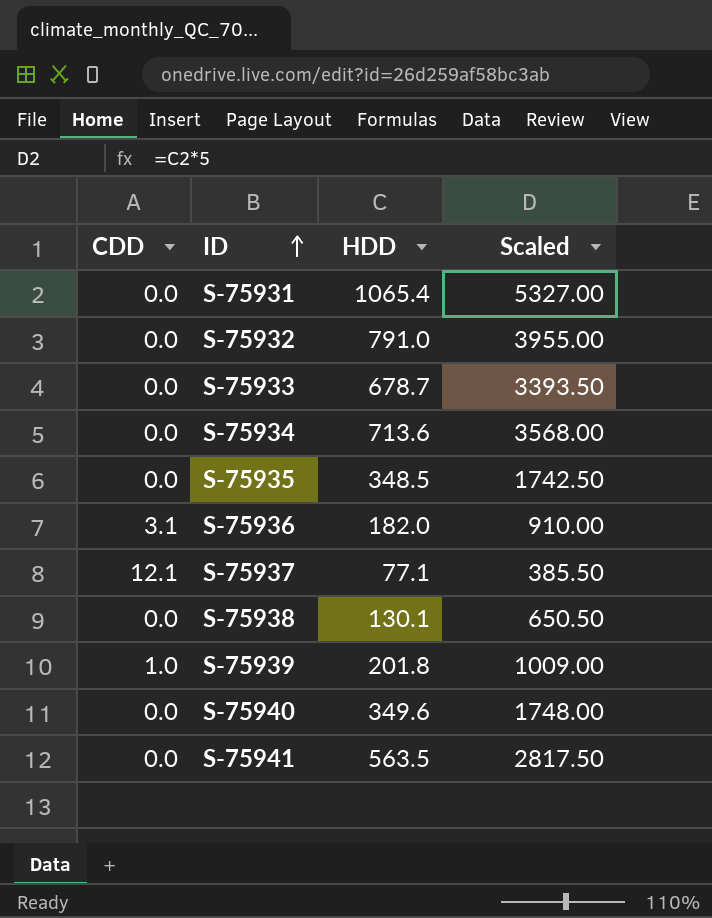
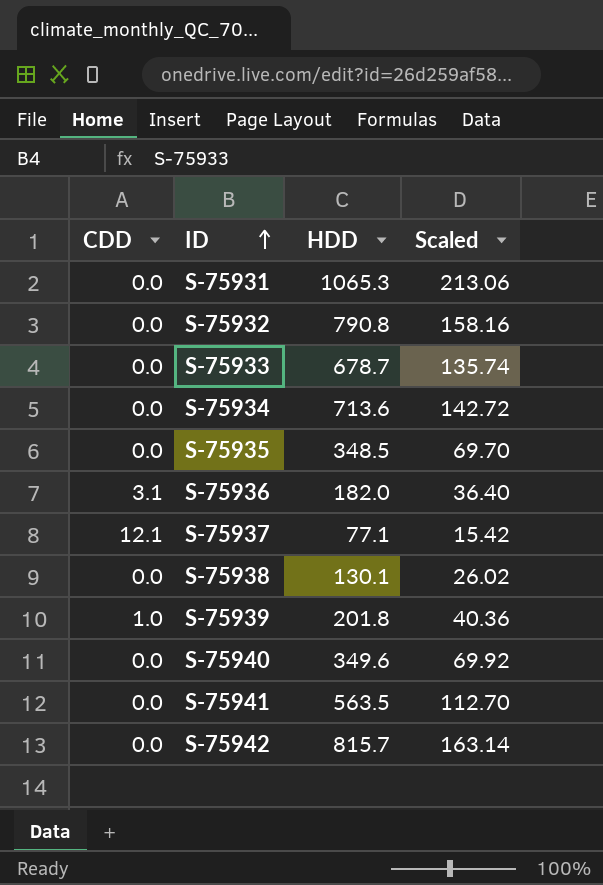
column Scaled | formula: [HDD] * 5 -> [HDD] * 0.2
S-75931 | HDD: 1065.4 -> 1065.3
S-75932 | HDD: 791.0 -> 790.8
row S-75942: none -> 0.0 | 815.7 | 163.14

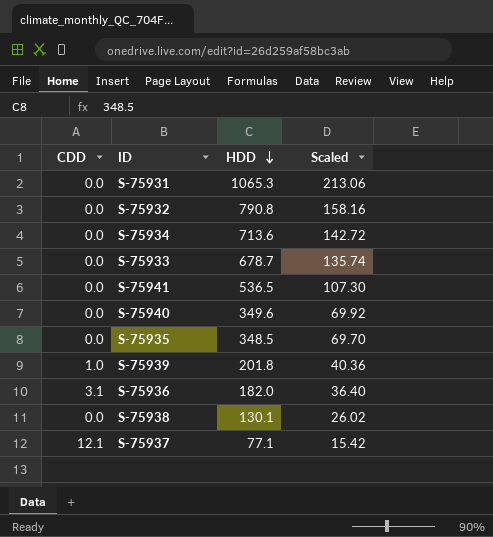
row order: ID ascending -> HDD descending
row S-75942: 0.0 | 815.7 | 163.14 -> none
S-75941 | HDD: 563.5 -> 536.5
S-75941 | Scaled: 112.70 -> 107.30

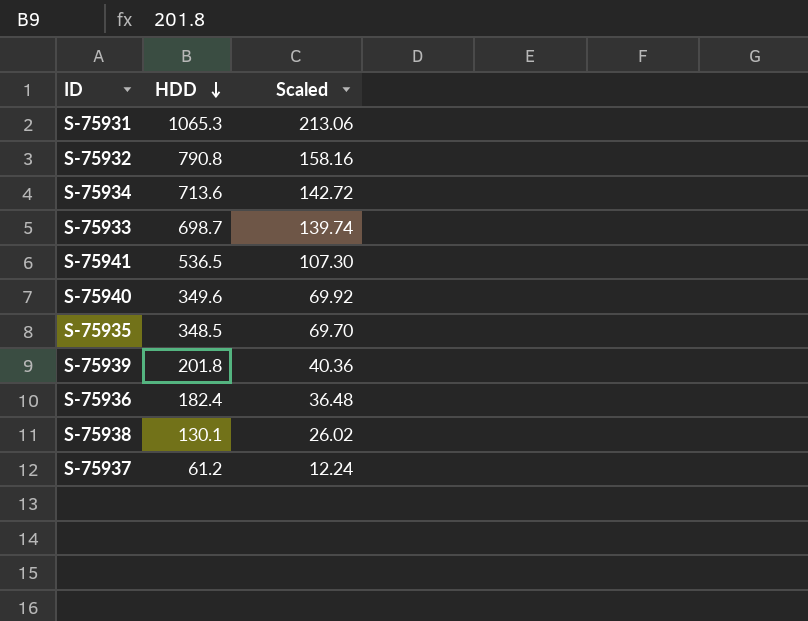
column CDD | position: 1 -> none
S-75933 | HDD: 678.7 -> 698.7
S-75933 | Scaled: 135.74 -> 139.74
S-75936 | HDD: 182.0 -> 182.4
S-75936 | Scaled: 36.40 -> 36.48
S-75937 | HDD: 77.1 -> 61.2
S-75937 | Scaled: 15.42 -> 12.24

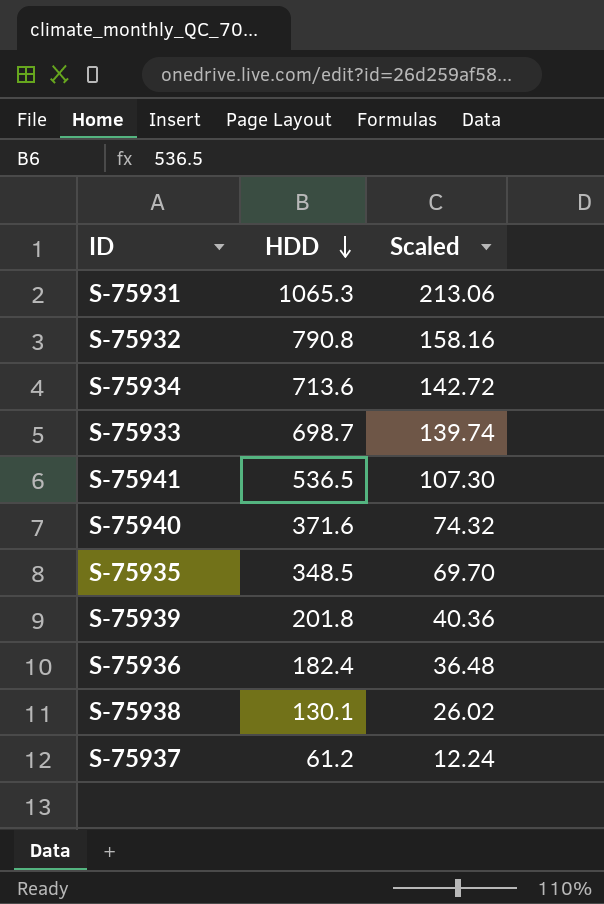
S-75940 | HDD: 349.6 -> 371.6
S-75940 | Scaled: 69.92 -> 74.32

